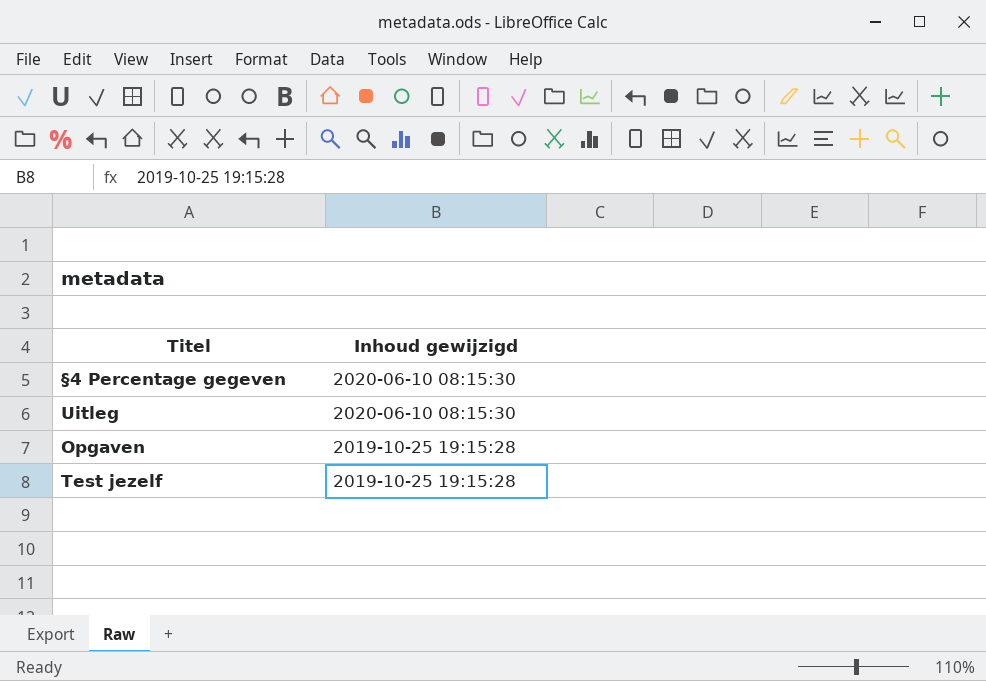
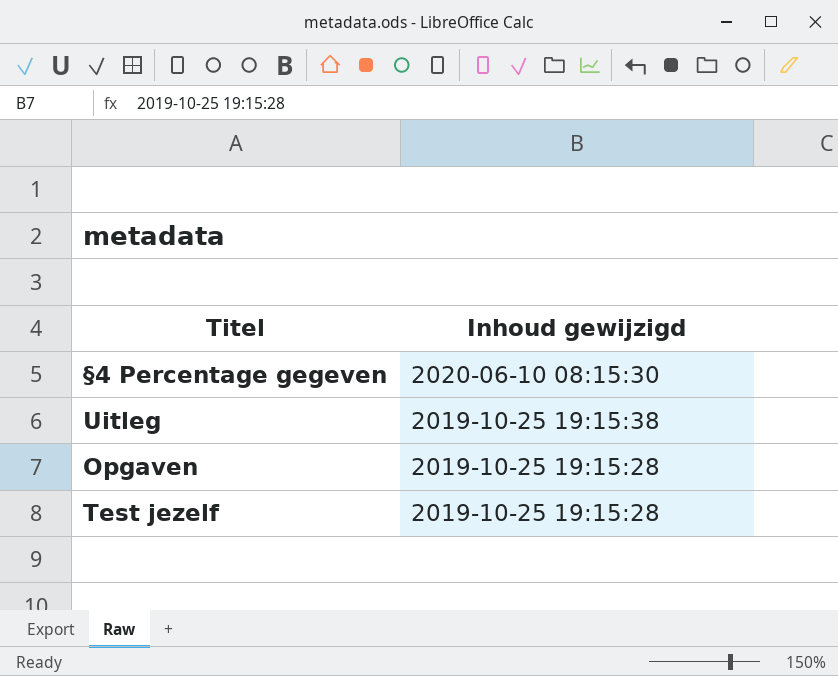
Uitleg | Inhoud gewijzigd: 2020-06-10 08:15:30 -> 2019-10-25 19:15:38

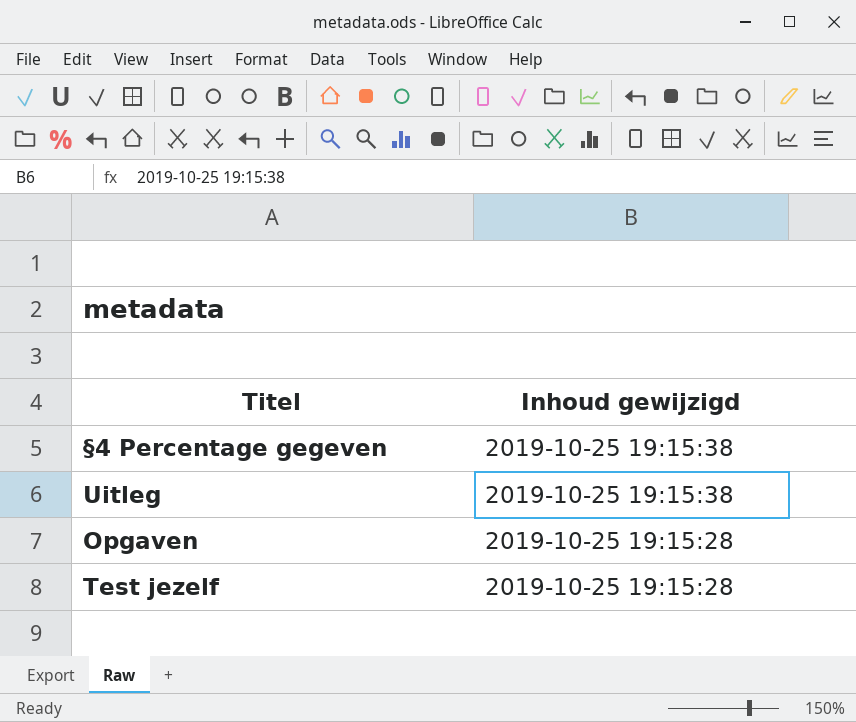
§4 Percentage gegeven | Inhoud gewijzigd: 2020-06-10 08:15:30 -> 2019-10-25 19:15:38

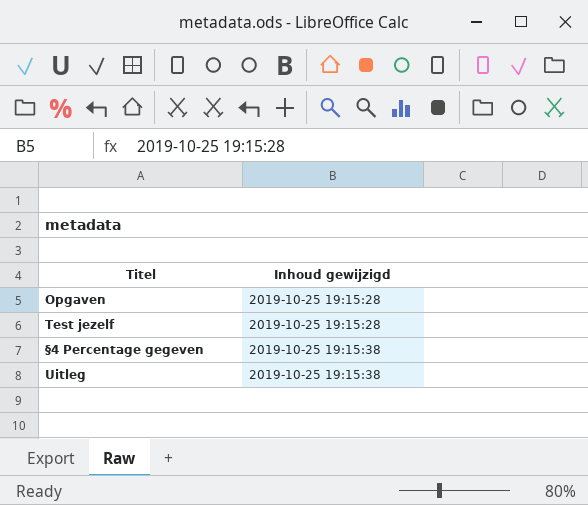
row order: Inhoud gewijzigd descending -> Inhoud gewijzigd ascending

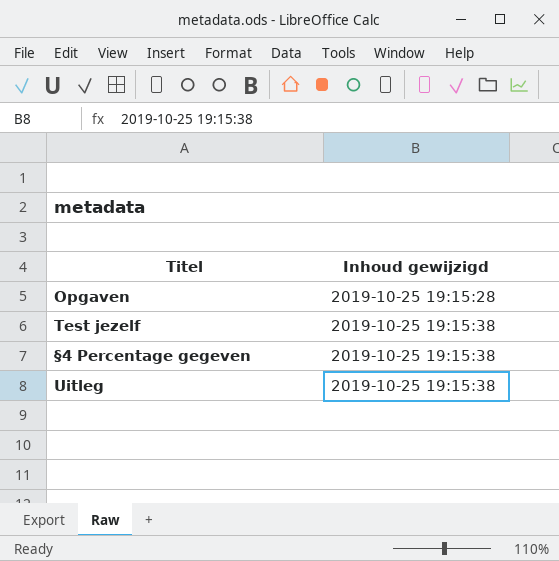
Test jezelf | Inhoud gewijzigd: 2019-10-25 19:15:28 -> 2019-10-25 19:15:38

